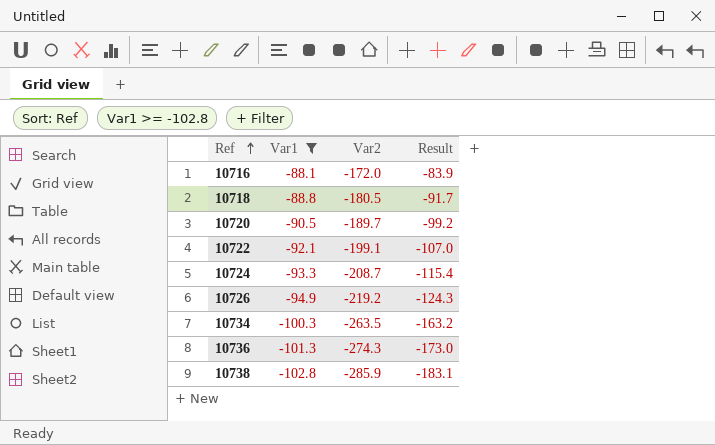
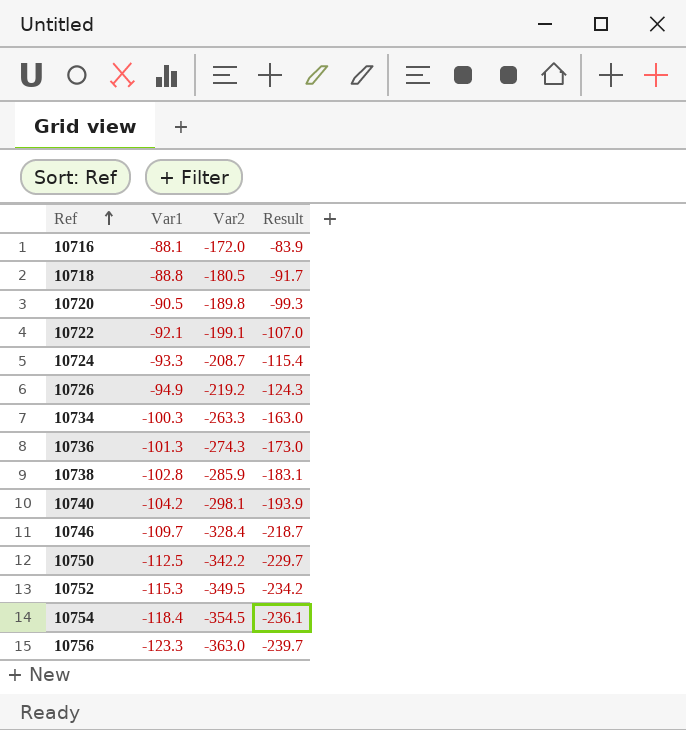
filter: Var1 >= -102.8 -> none
10720 | Var2: -189.7 -> -189.8
10720 | Result: -99.2 -> -99.3
10734 | Var2: -263.5 -> -263.3
10734 | Result: -163.2 -> -163.0

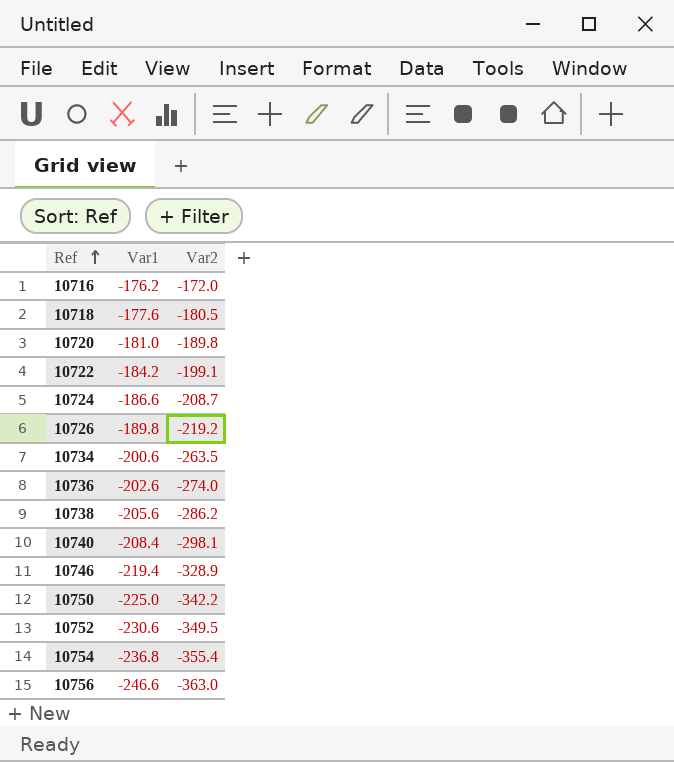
column Result | formula: [Var2] - [Var1] -> none
10716 | Var1: -88.1 -> -176.2
10718 | Var1: -88.8 -> -177.6
10720 | Var1: -90.5 -> -181.0
10722 | Var1: -92.1 -> -184.2
10724 | Var1: -93.3 -> -186.6
10726 | Var1: -94.9 -> -189.8
10734 | Var1: -100.3 -> -200.6
10734 | Var2: -263.3 -> -263.5
10736 | Var1: -101.3 -> -202.6
10736 | Var2: -274.3 -> -274.0
10738 | Var1: -102.8 -> -205.6
10738 | Var2: -285.9 -> -286.2
10740 | Var1: -104.2 -> -208.4
10746 | Var1: -109.7 -> -219.4
10746 | Var2: -328.4 -> -328.9
10750 | Var1: -112.5 -> -225.0
10752 | Var1: -115.3 -> -230.6
10754 | Var1: -118.4 -> -236.8
10754 | Var2: -354.5 -> -355.4
10756 | Var1: -123.3 -> -246.6

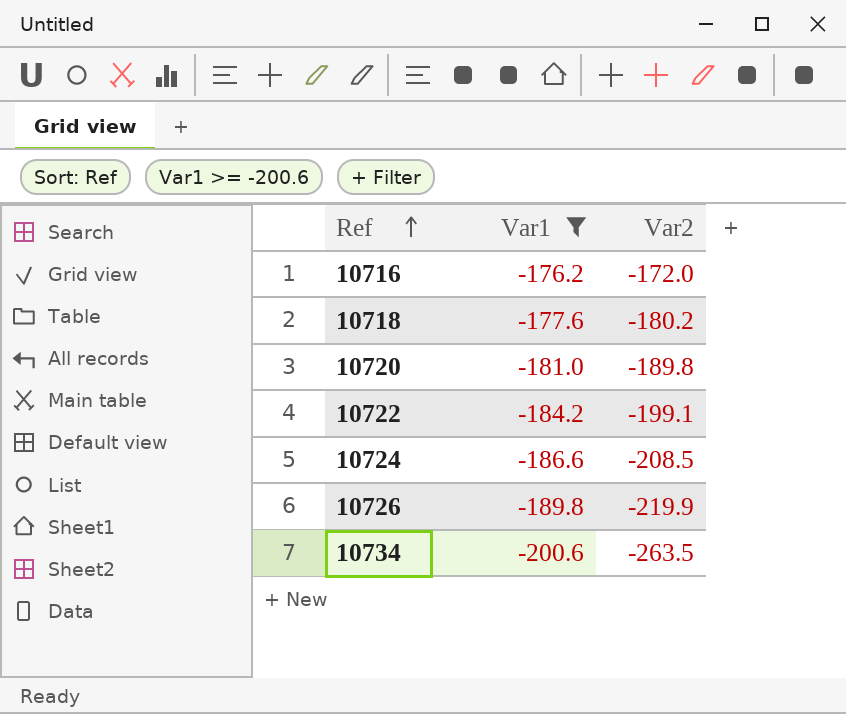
filter: none -> Var1 >= -200.6
10718 | Var2: -180.5 -> -180.2
10724 | Var2: -208.7 -> -208.5
10726 | Var2: -219.2 -> -219.9

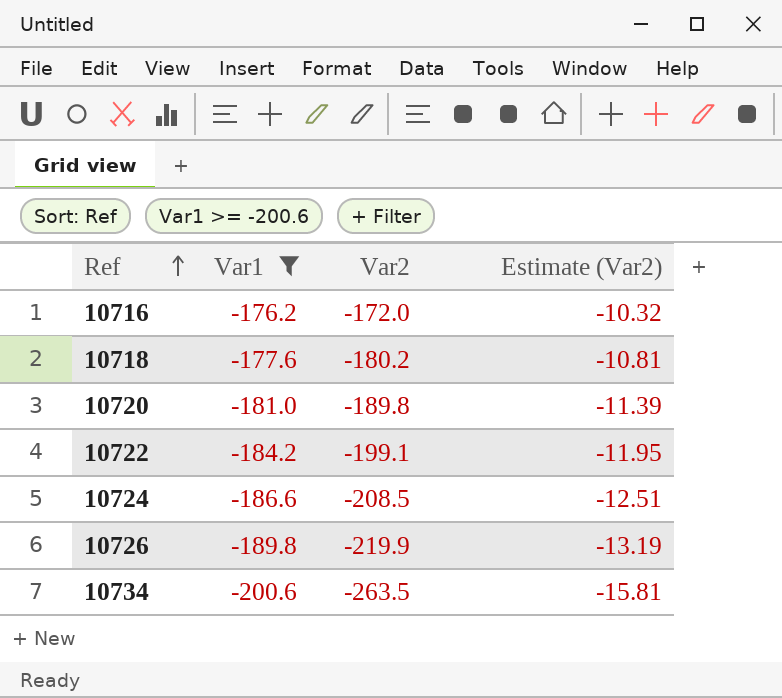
column Estimate (Var2) | formula: none -> [Var2] * 0.06

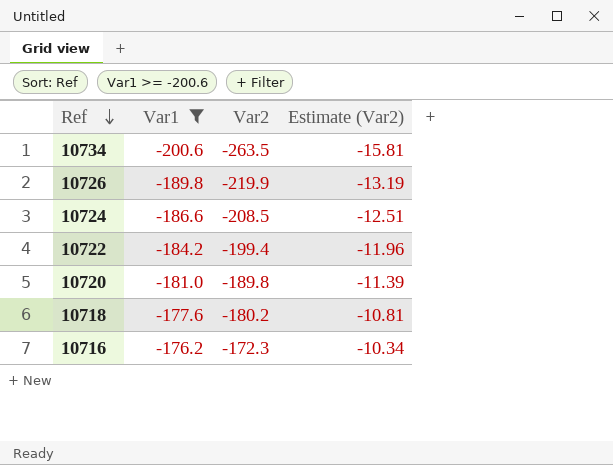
row order: Ref ascending -> Ref descending
10722 | Var2: -199.1 -> -199.4
10722 | Estimate (Var2): -11.95 -> -11.96
10716 | Var2: -172.0 -> -172.3
10716 | Estimate (Var2): -10.32 -> -10.34

